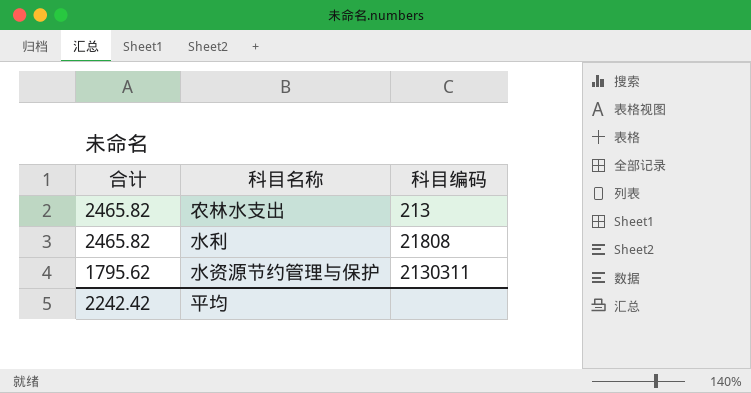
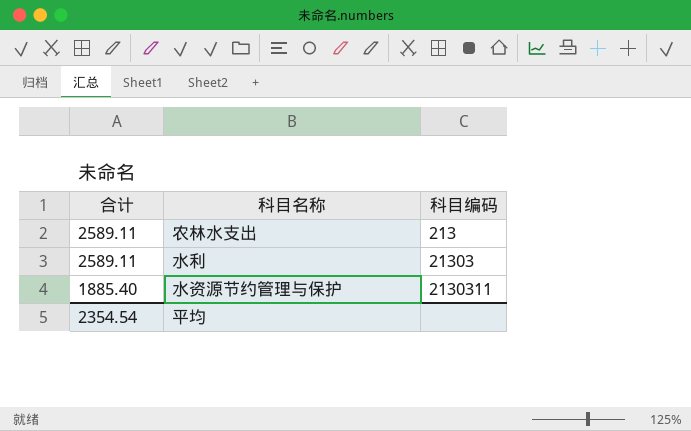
农林水支出 | 合计: 2465.82 -> 2589.11
水利 | 合计: 2465.82 -> 2589.11
水利 | 科目编码: 21808 -> 21303
水资源节约管理与保护 | 合计: 1795.62 -> 1885.40
平均 | 合计: 2242.42 -> 2354.54

